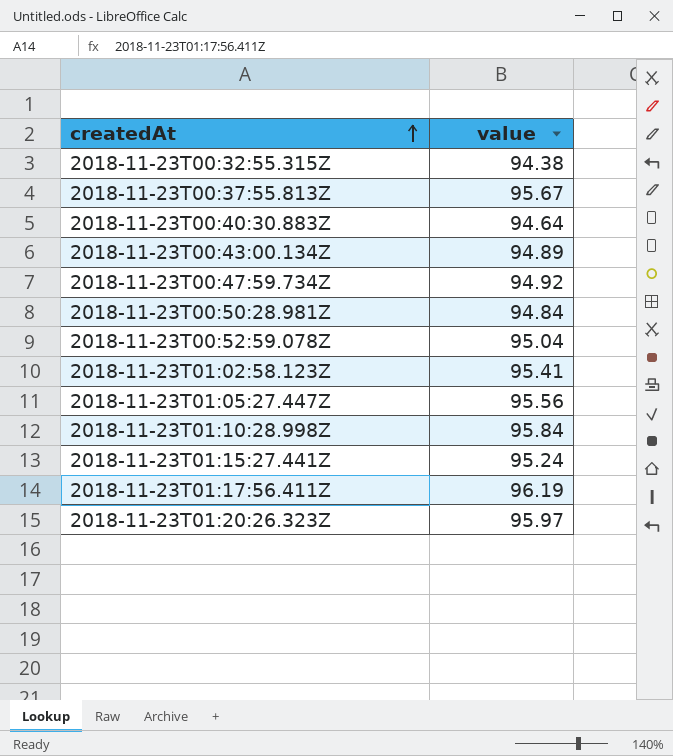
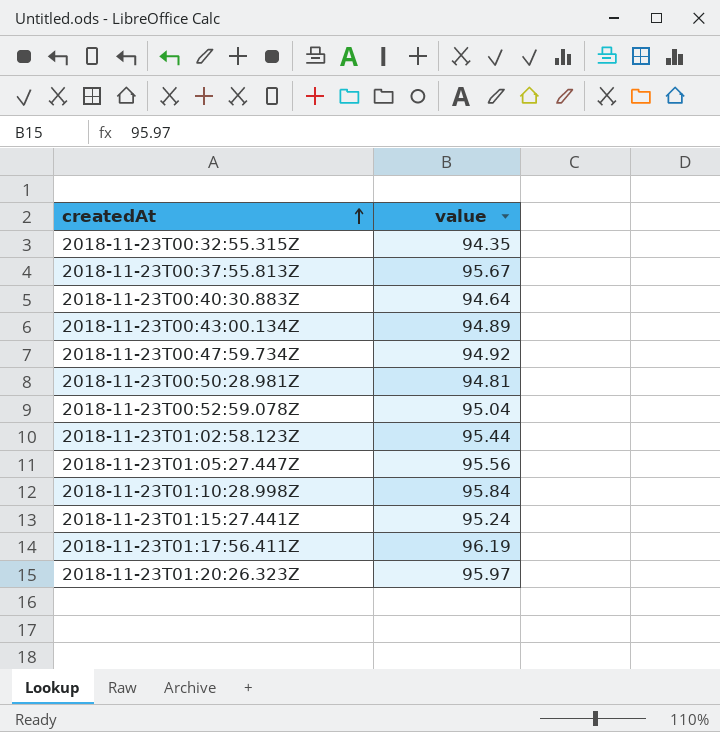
2018-11-23T00:32:55.315Z | value: 94.38 -> 94.35
2018-11-23T00:50:28.981Z | value: 94.84 -> 94.81
2018-11-23T01:02:58.123Z | value: 95.41 -> 95.44

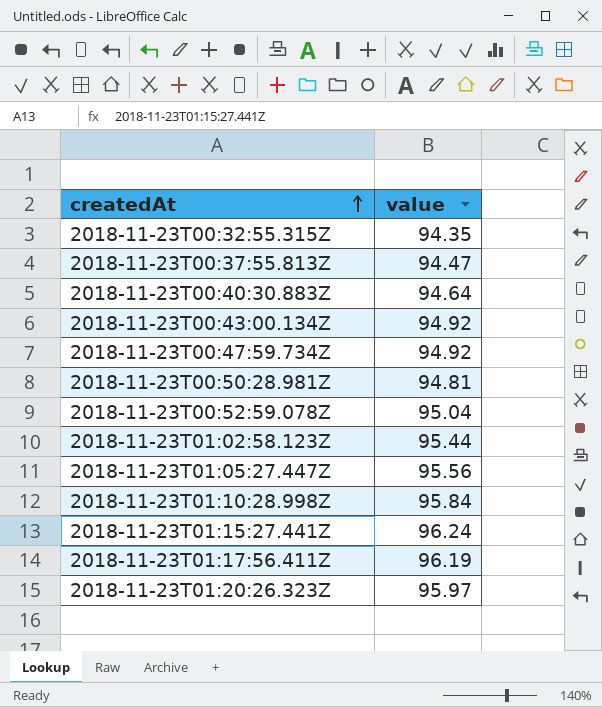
2018-11-23T00:37:55.813Z | value: 95.67 -> 94.47
2018-11-23T00:43:00.134Z | value: 94.89 -> 94.92
2018-11-23T01:15:27.441Z | value: 95.24 -> 96.24

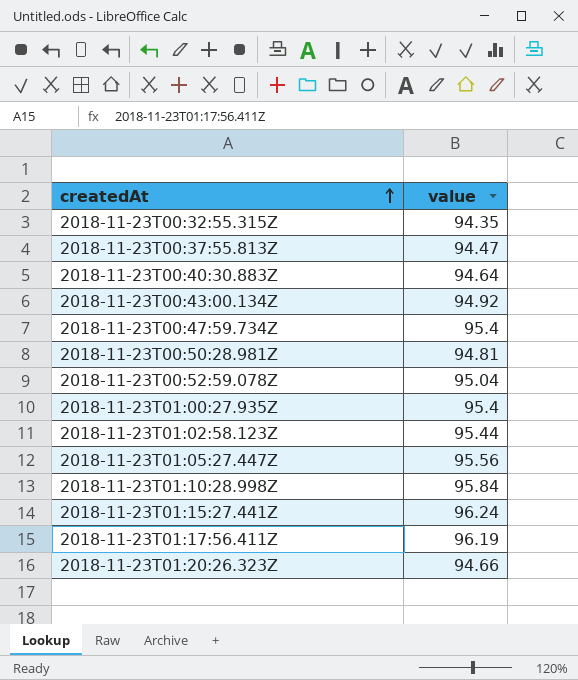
2018-11-23T00:47:59.734Z | value: 94.92 -> 95.4
row 2018-11-23T01:00:27.935Z: none -> 95.4
2018-11-23T01:20:26.323Z | value: 95.97 -> 94.66

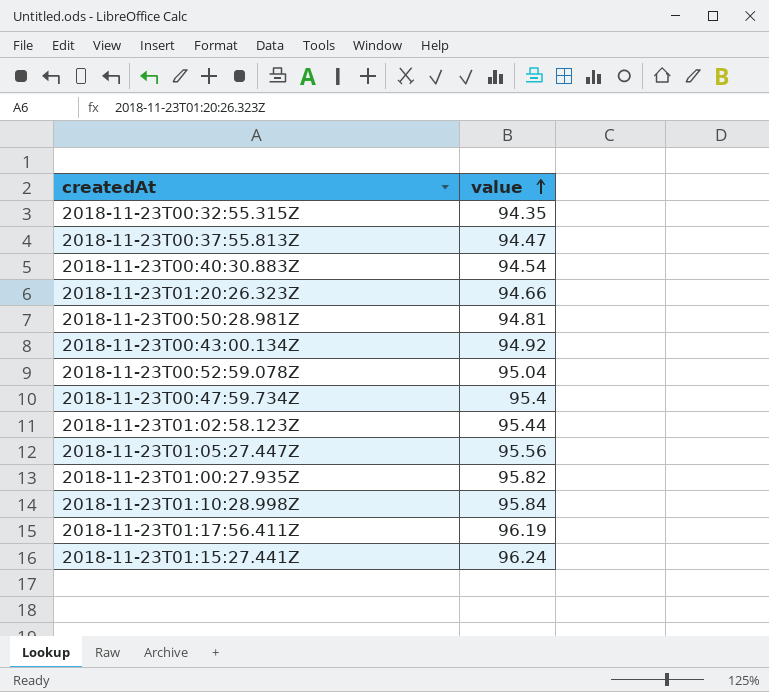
row order: createdAt ascending -> value ascending
2018-11-23T00:40:30.883Z | value: 94.64 -> 94.54
2018-11-23T01:00:27.935Z | value: 95.4 -> 95.82

